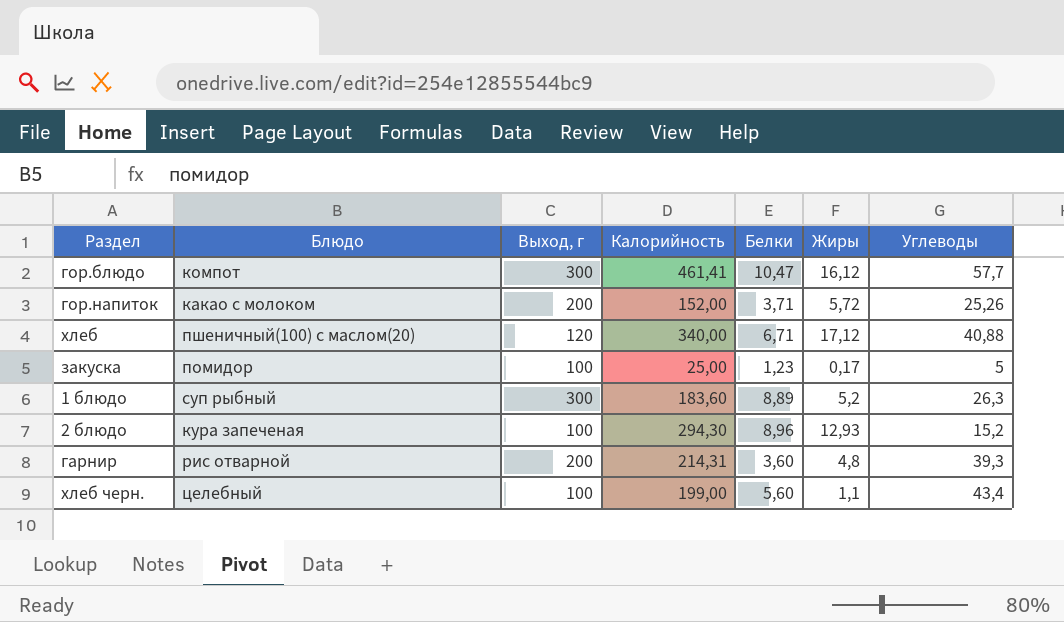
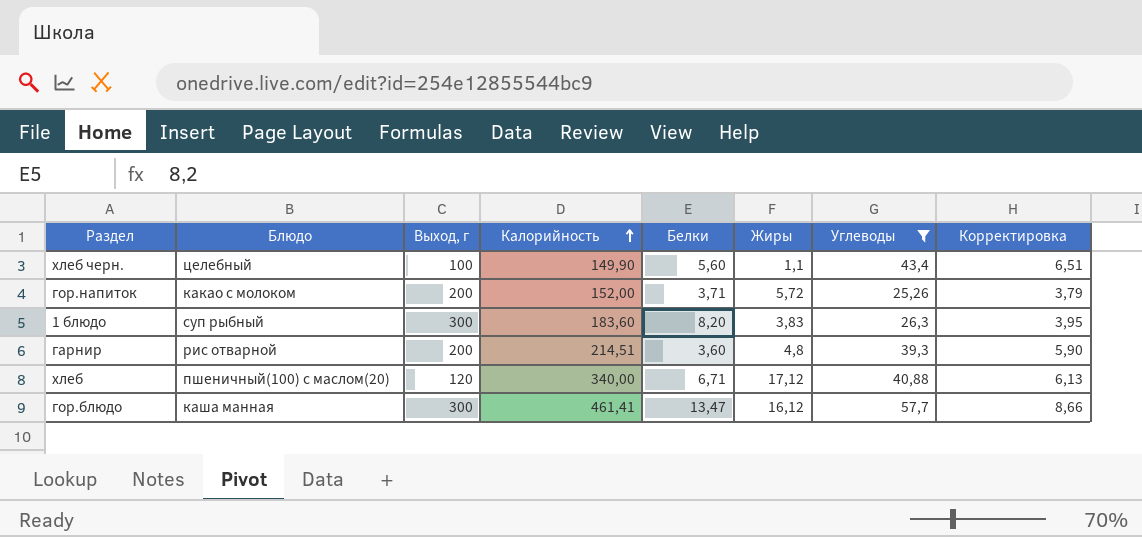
filter: none -> Углеводы >= 25,26
row order: none -> Калорийность ascending
column Корректировка | formula: none -> [Углеводы] * 0,15
хлеб черн. | Калорийность: 199,00 -> 149,90
1 блюдо | Белки: 8,89 -> 8,20
1 блюдо | Жиры: 5,2 -> 3,83
гарнир | Калорийность: 214,31 -> 214,51
гор.блюдо | Блюдо: компот -> каша манная
гор.блюдо | Белки: 10,47 -> 13,47

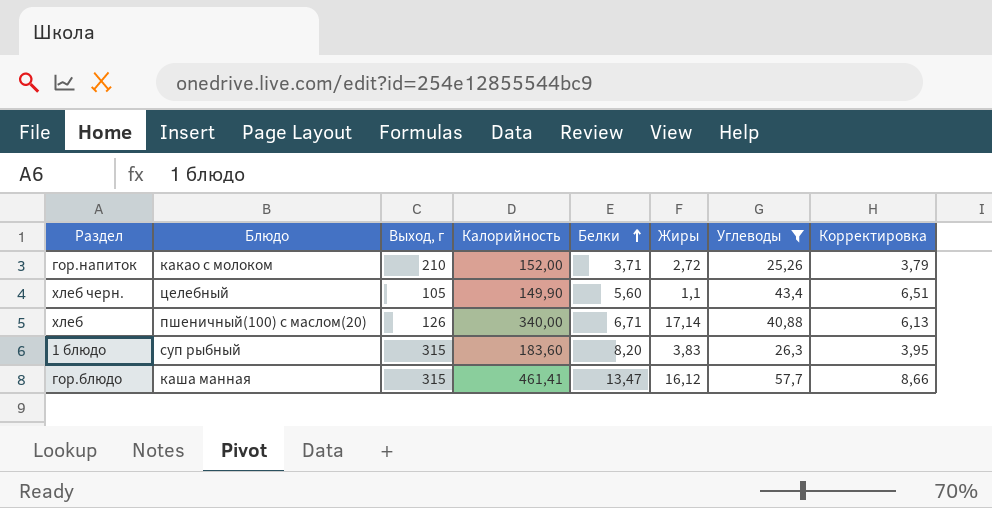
row order: Калорийность ascending -> Белки ascending
row гарнир: рис отварной | 200 | 214,51 | 3,60 | 4,8 | 39,3 | 5,90 -> none
гор.напиток | Выход, г: 200 -> 210
гор.напиток | Жиры: 5,72 -> 2,72
хлеб черн. | Выход, г: 100 -> 105
хлеб | Выход, г: 120 -> 126
хлеб | Жиры: 17,12 -> 17,14
1 блюдо | Выход, г: 300 -> 315
гор.блюдо | Выход, г: 300 -> 315

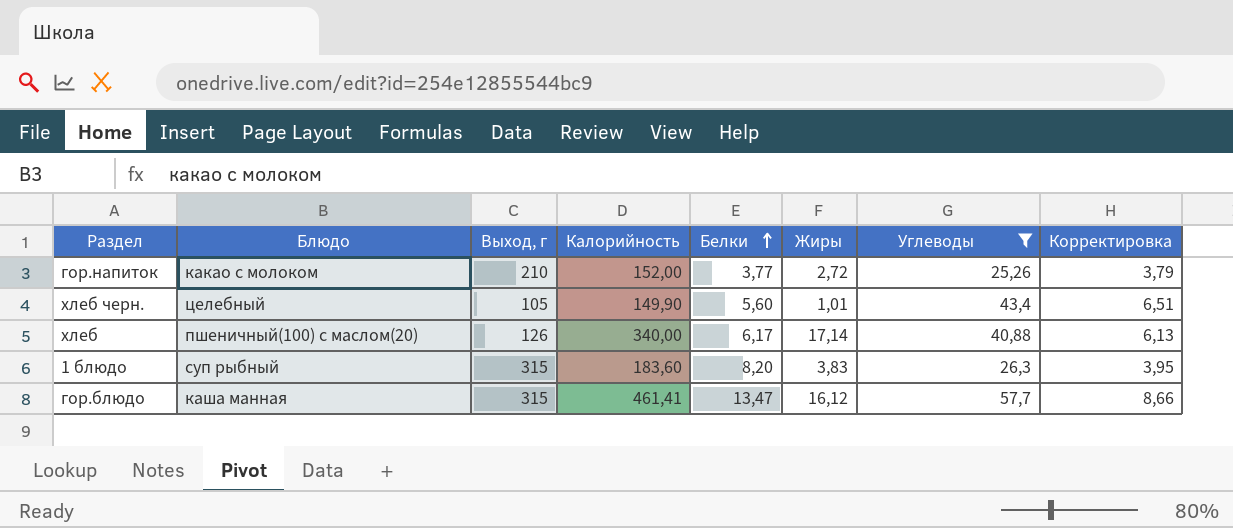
гор.напиток | Белки: 3,71 -> 3,77
хлеб черн. | Жиры: 1,1 -> 1,01
хлеб | Белки: 6,71 -> 6,17

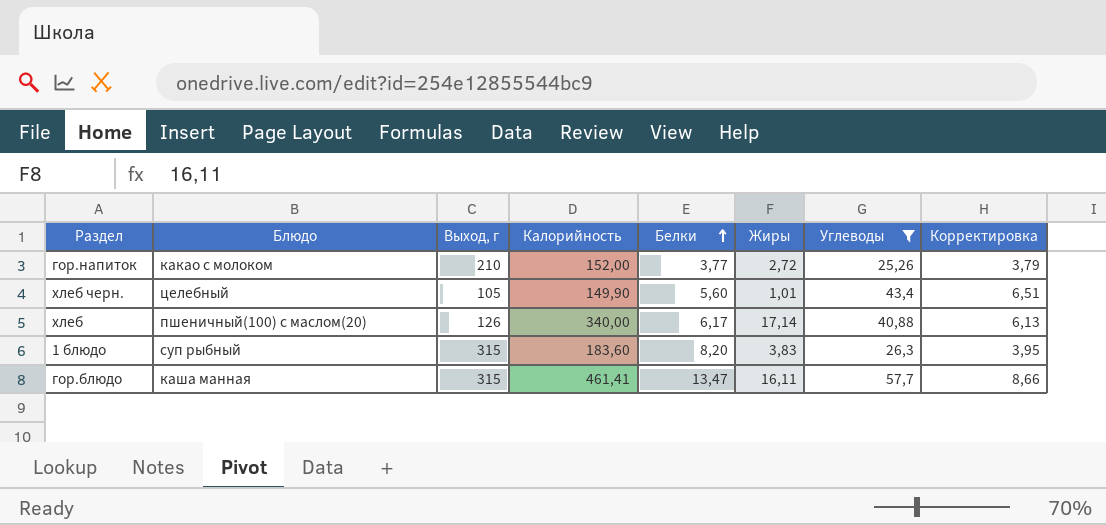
гор.блюдо | Жиры: 16,12 -> 16,11

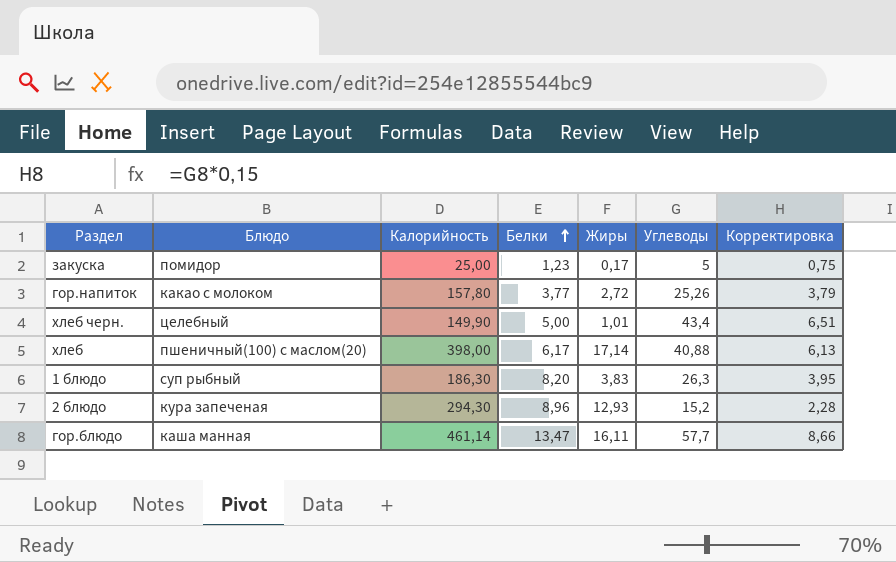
filter: Углеводы >= 25,26 -> none
column Выход, г | position: 3 -> none
гор.напиток | Калорийность: 152,00 -> 157,80
хлеб черн. | Белки: 5,60 -> 5,00
хлеб | Калорийность: 340,00 -> 398,00
1 блюдо | Калорийность: 183,60 -> 186,30
гор.блюдо | Калорийность: 461,41 -> 461,14

